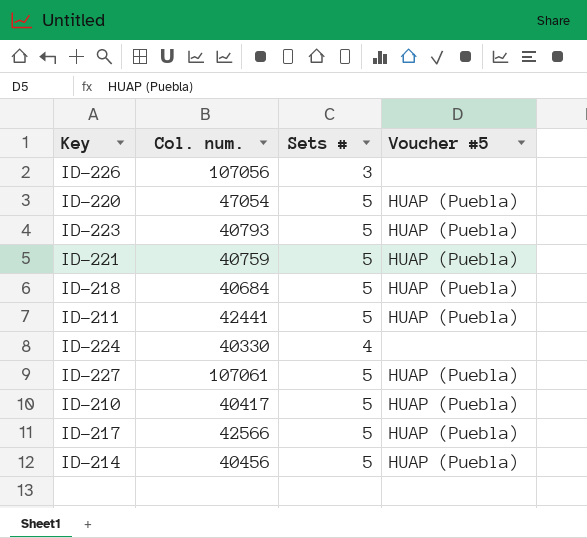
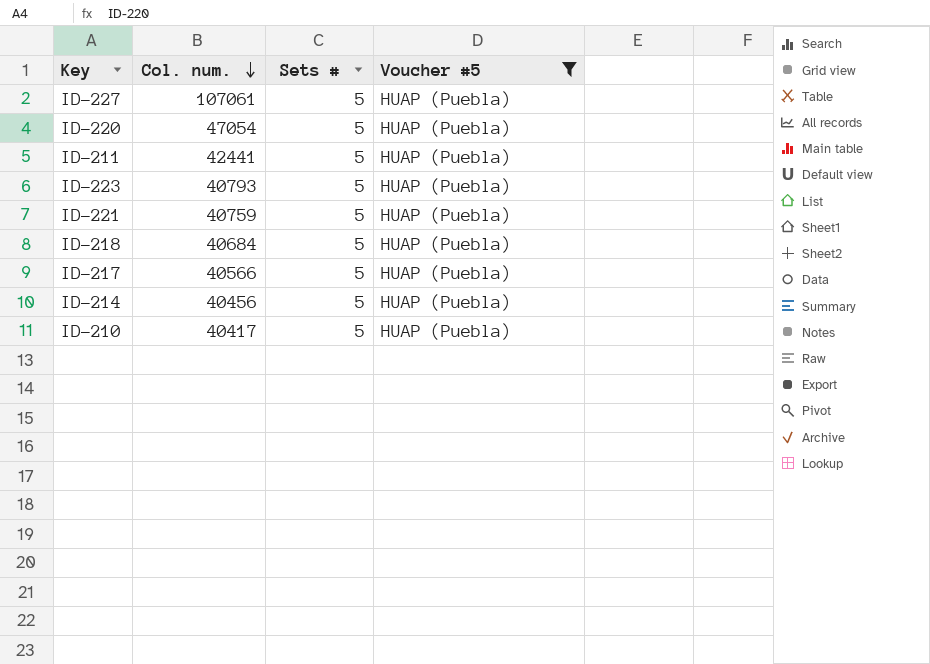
filter: none -> Voucher #5 = HUAP (Puebla)
row order: none -> Col. num. descending
ID-217 | Col. num.: 42566 -> 40566

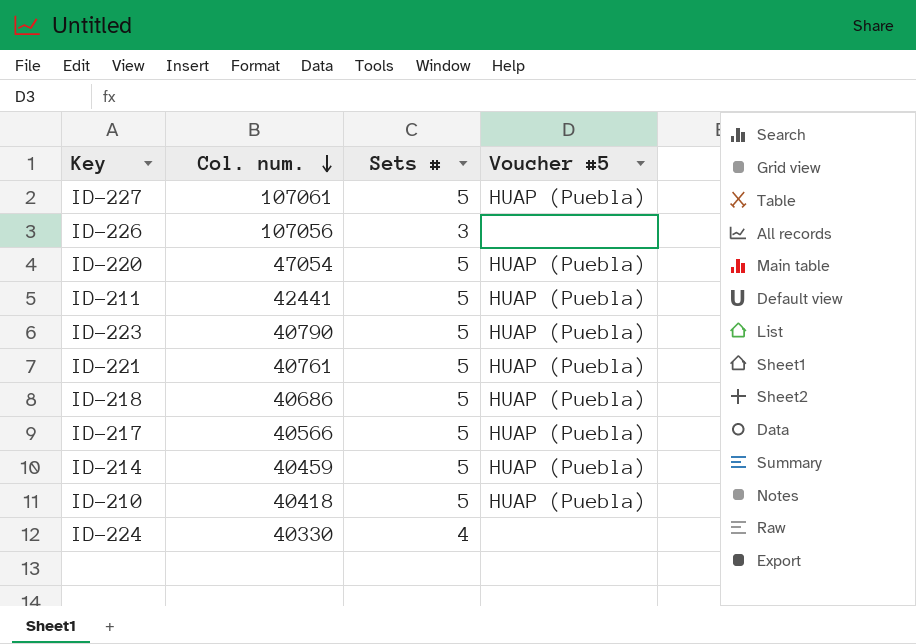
filter: Voucher #5 = HUAP (Puebla) -> none
ID-223 | Col. num.: 40793 -> 40790
ID-221 | Col. num.: 40759 -> 40761
ID-218 | Col. num.: 40684 -> 40686
ID-214 | Col. num.: 40456 -> 40459
ID-210 | Col. num.: 40417 -> 40418

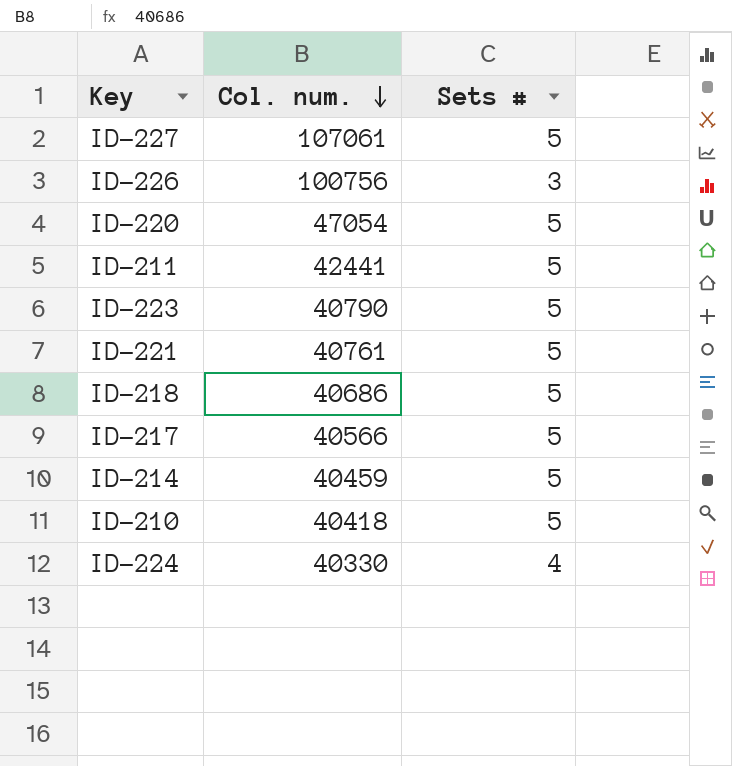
column Voucher #5 | position: 4 -> none
ID-226 | Col. num.: 107056 -> 100756

